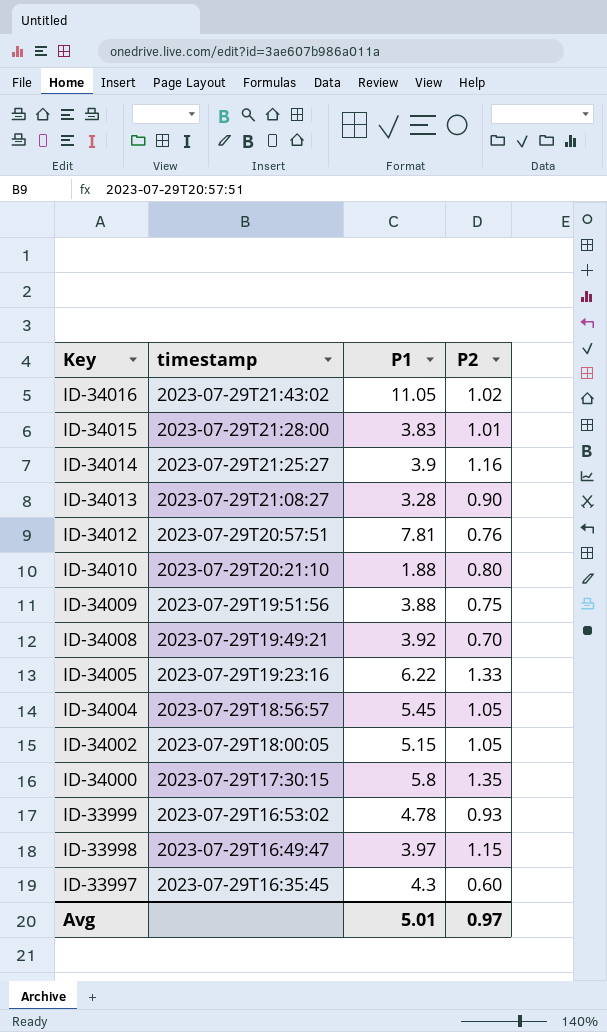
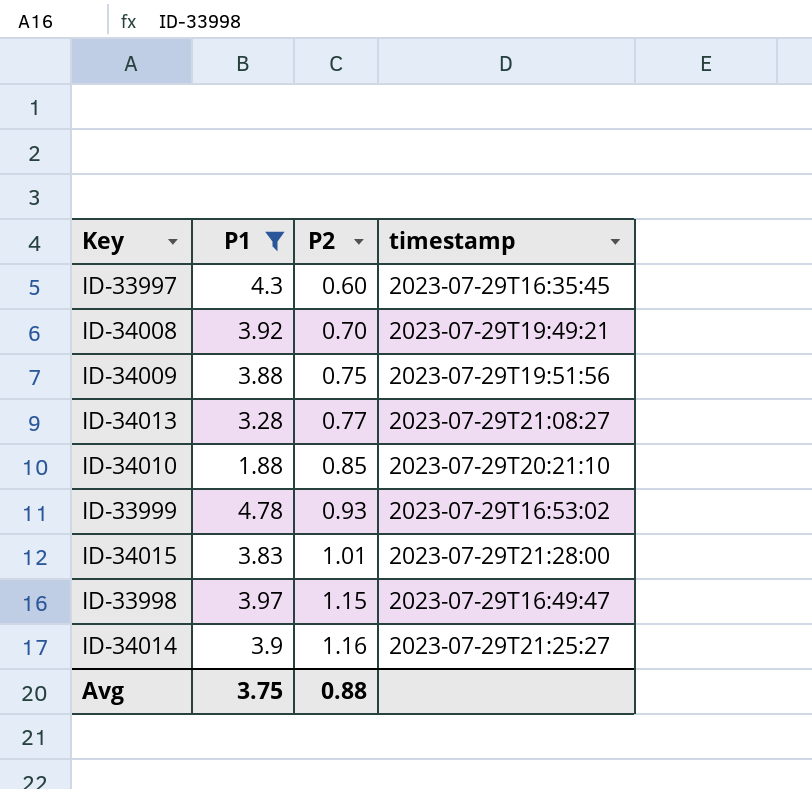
filter: none -> P1 <= 4.78
row order: Key descending -> P2 ascending
column timestamp | position: 2 -> 4
ID-34013 | P2: 0.90 -> 0.77
ID-34010 | P2: 0.80 -> 0.85
Avg | P1: 5.01 -> 3.75
Avg | P2: 0.97 -> 0.88

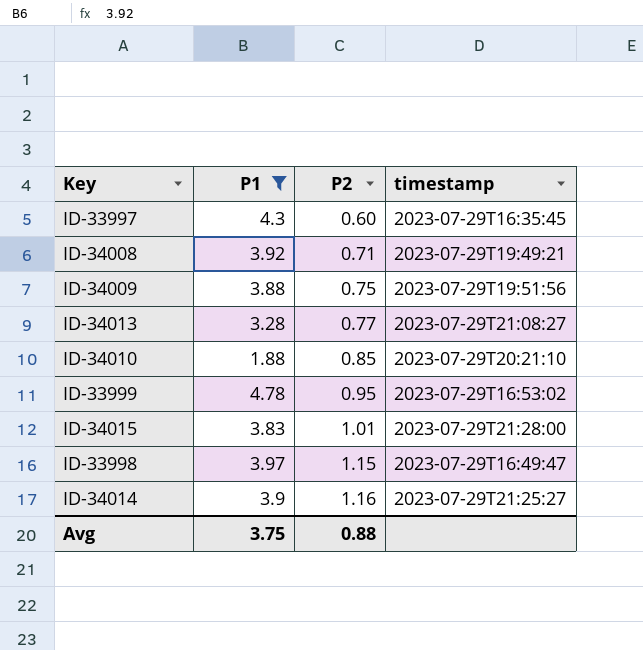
ID-34008 | P2: 0.70 -> 0.71
ID-33999 | P2: 0.93 -> 0.95

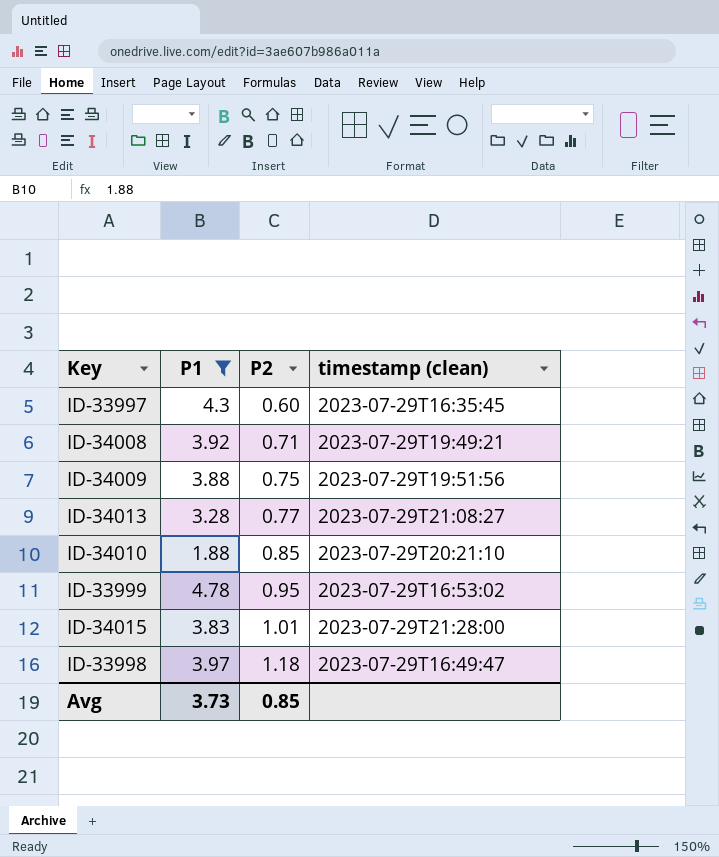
column name: timestamp -> timestamp (clean)
row ID-34014: 3.9 | 1.16 | 2023-07-29T21:25:27 -> none
ID-33998 | P2: 1.15 -> 1.18
Avg | P1: 3.75 -> 3.73
Avg | P2: 0.88 -> 0.85

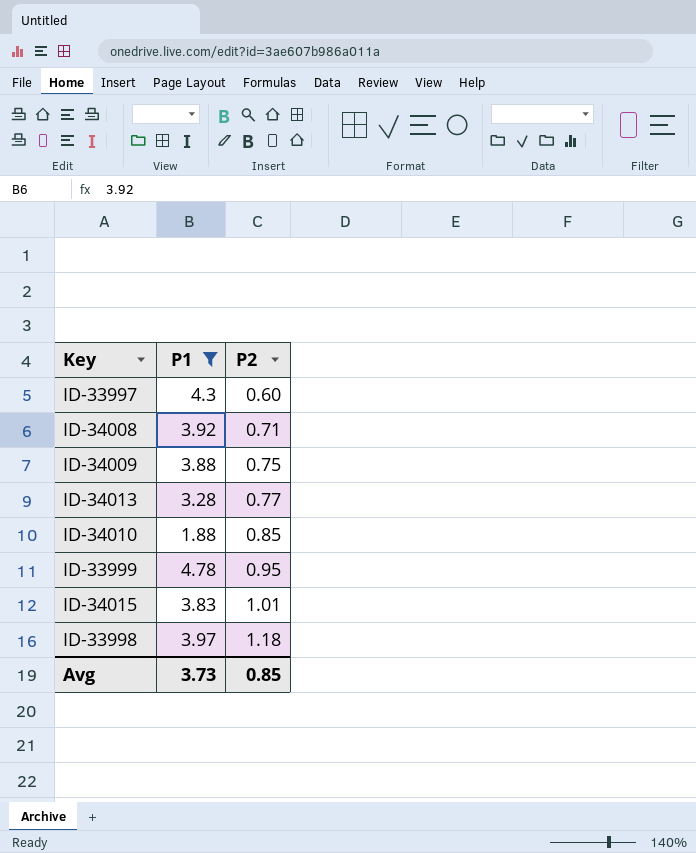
column timestamp (clean) | position: 4 -> none

